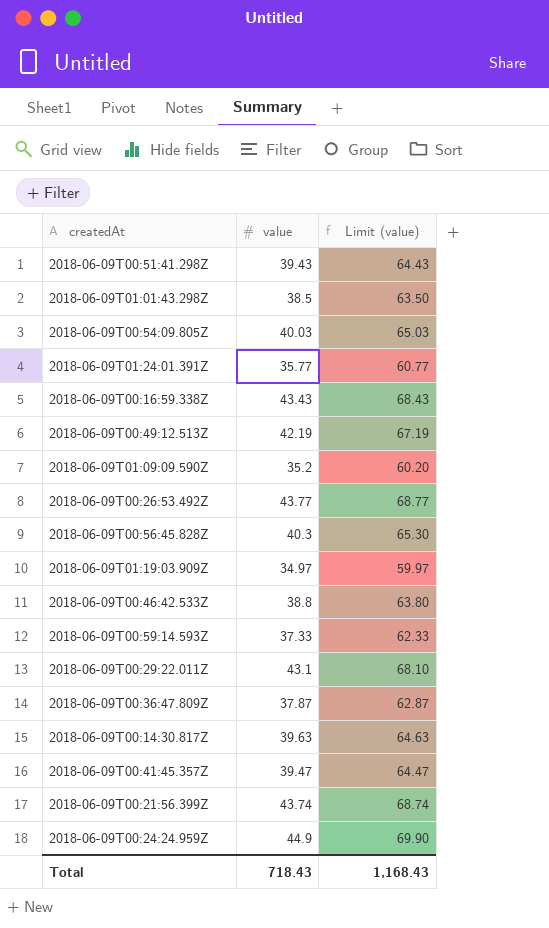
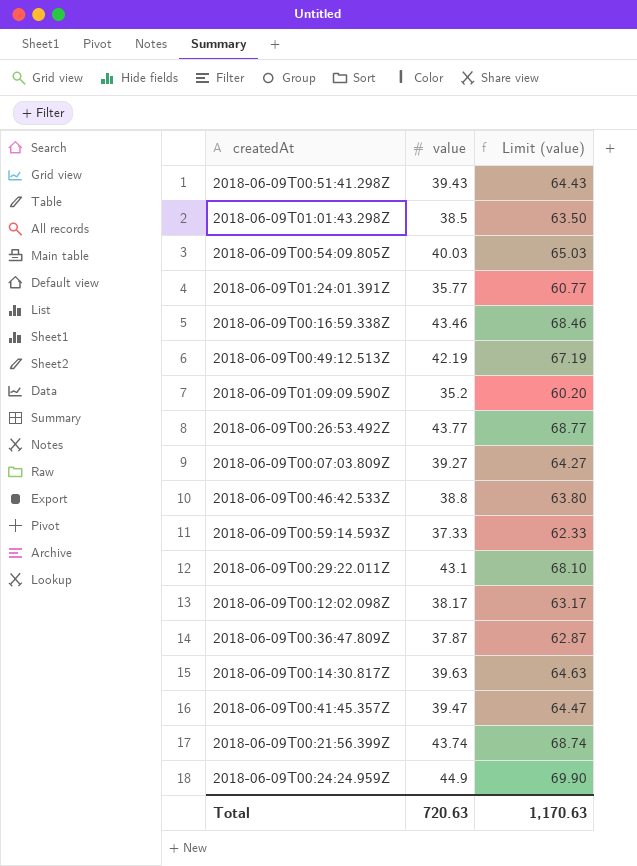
row 2018-06-09T00:56:45.828Z: 40.3 | 65.30 -> none
row 2018-06-09T01:19:03.909Z: 34.97 | 59.97 -> none
2018-06-09T00:16:59.338Z | value: 43.43 -> 43.46
2018-06-09T00:16:59.338Z | Limit (value): 68.43 -> 68.46
row 2018-06-09T00:07:03.809Z: none -> 39.27 | 64.27
row 2018-06-09T00:12:02.098Z: none -> 38.17 | 63.17
Total | value: 718.43 -> 720.63
Total | Limit (value): 1,168.43 -> 1,170.63

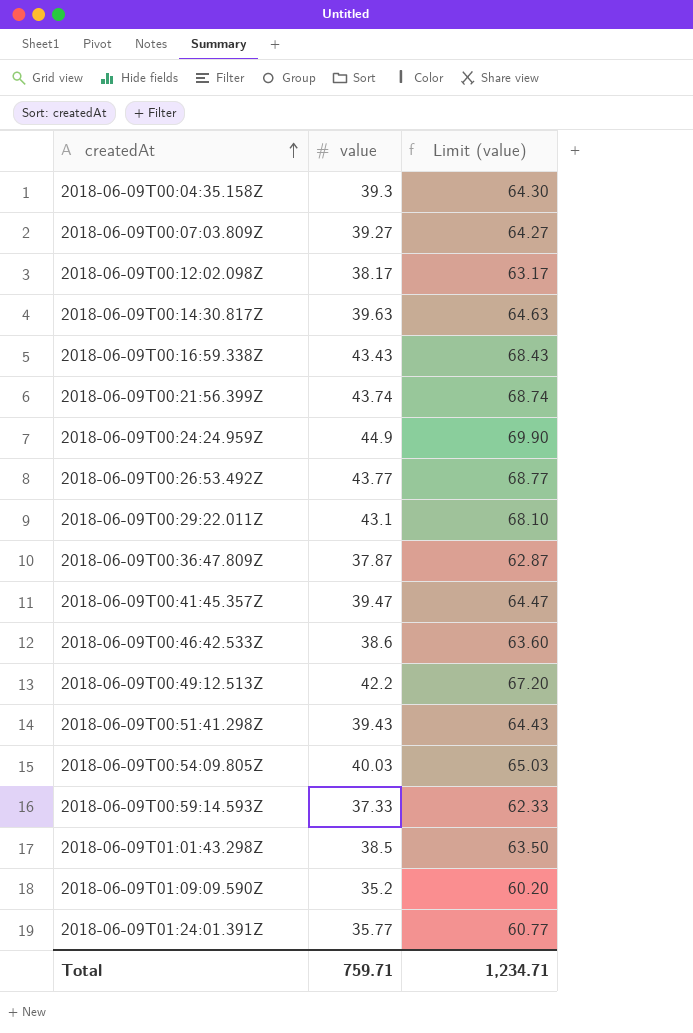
row order: none -> createdAt ascending
row 2018-06-09T00:04:35.158Z: none -> 39.3 | 64.30
2018-06-09T00:16:59.338Z | value: 43.46 -> 43.43
2018-06-09T00:16:59.338Z | Limit (value): 68.46 -> 68.43
2018-06-09T00:46:42.533Z | value: 38.8 -> 38.6
2018-06-09T00:46:42.533Z | Limit (value): 63.80 -> 63.60
2018-06-09T00:49:12.513Z | value: 42.19 -> 42.2
2018-06-09T00:49:12.513Z | Limit (value): 67.19 -> 67.20
Total | value: 720.63 -> 759.71
Total | Limit (value): 1,170.63 -> 1,234.71

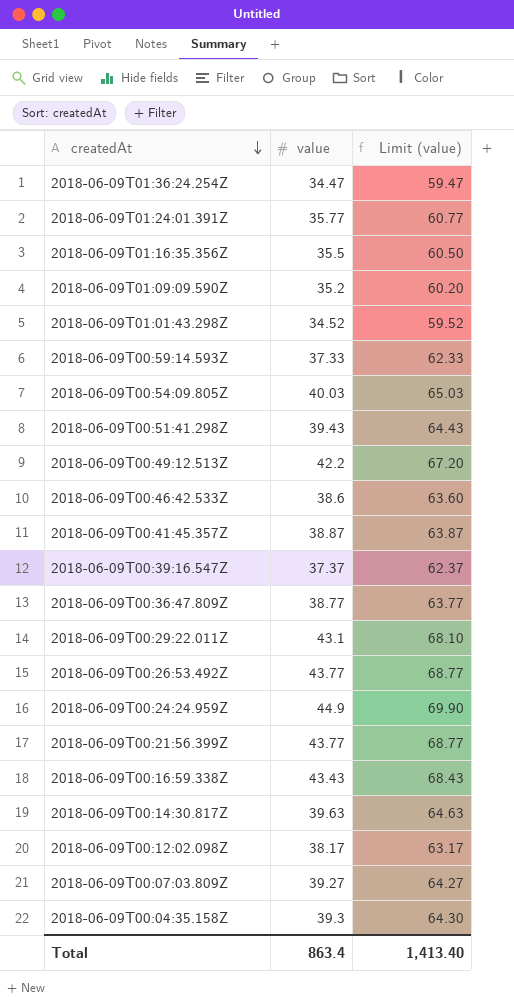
row order: createdAt ascending -> createdAt descending
row 2018-06-09T01:36:24.254Z: none -> 34.47 | 59.47
row 2018-06-09T01:16:35.356Z: none -> 35.5 | 60.50
2018-06-09T01:01:43.298Z | value: 38.5 -> 34.52
2018-06-09T01:01:43.298Z | Limit (value): 63.50 -> 59.52
2018-06-09T00:41:45.357Z | value: 39.47 -> 38.87
2018-06-09T00:41:45.357Z | Limit (value): 64.47 -> 63.87
row 2018-06-09T00:39:16.547Z: none -> 37.37 | 62.37
2018-06-09T00:36:47.809Z | value: 37.87 -> 38.77
2018-06-09T00:36:47.809Z | Limit (value): 62.87 -> 63.77
2018-06-09T00:21:56.399Z | value: 43.74 -> 43.77
2018-06-09T00:21:56.399Z | Limit (value): 68.74 -> 68.77
Total | value: 759.71 -> 863.4
Total | Limit (value): 1,234.71 -> 1,413.40

